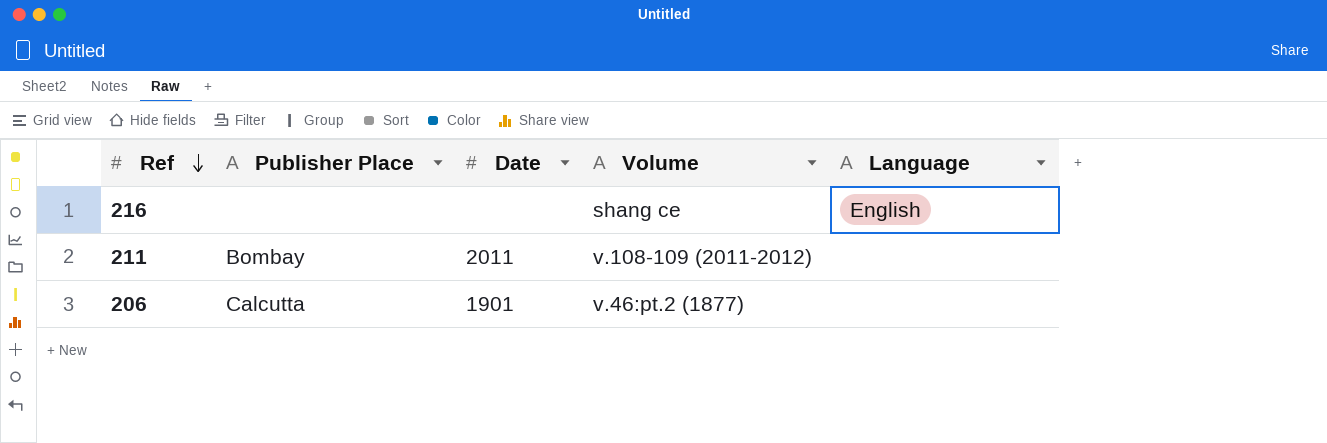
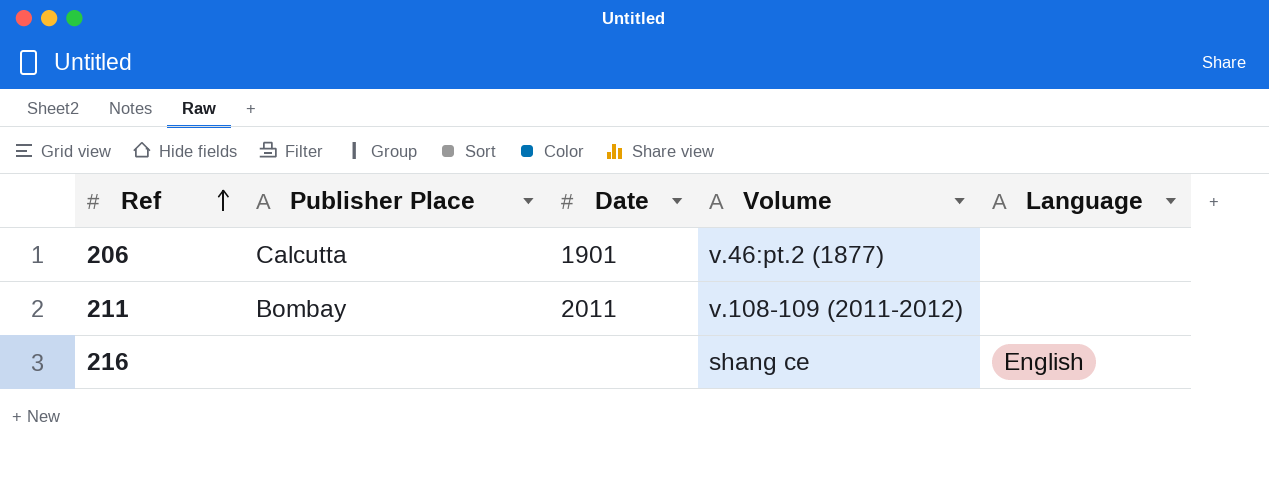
row order: Ref descending -> Ref ascending

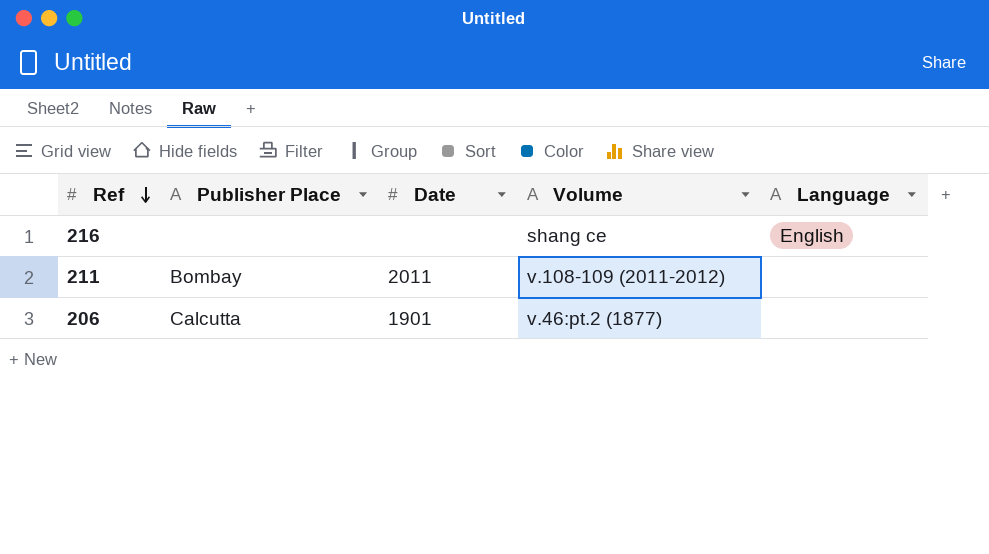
row order: Ref ascending -> Ref descending

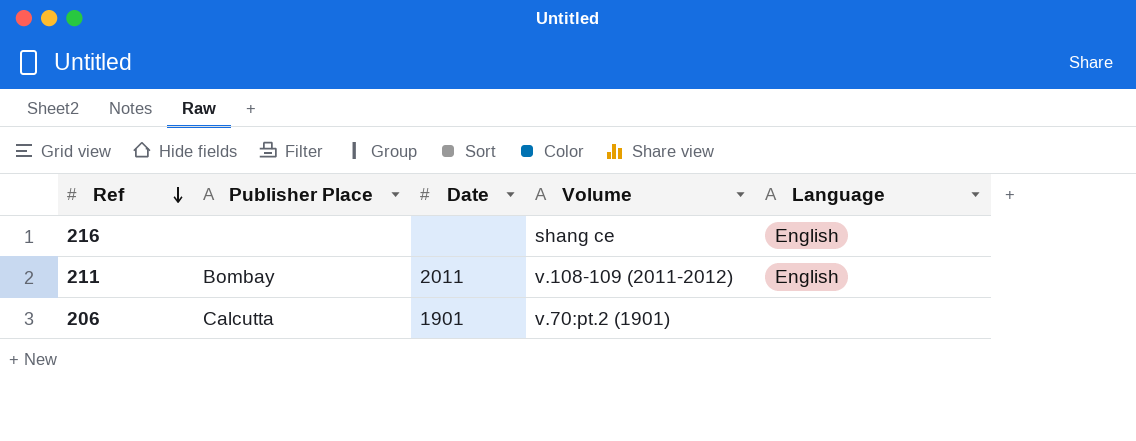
211 | Language: none -> English
206 | Volume: v.46:pt.2 (1877) -> v.70:pt.2 (1901)

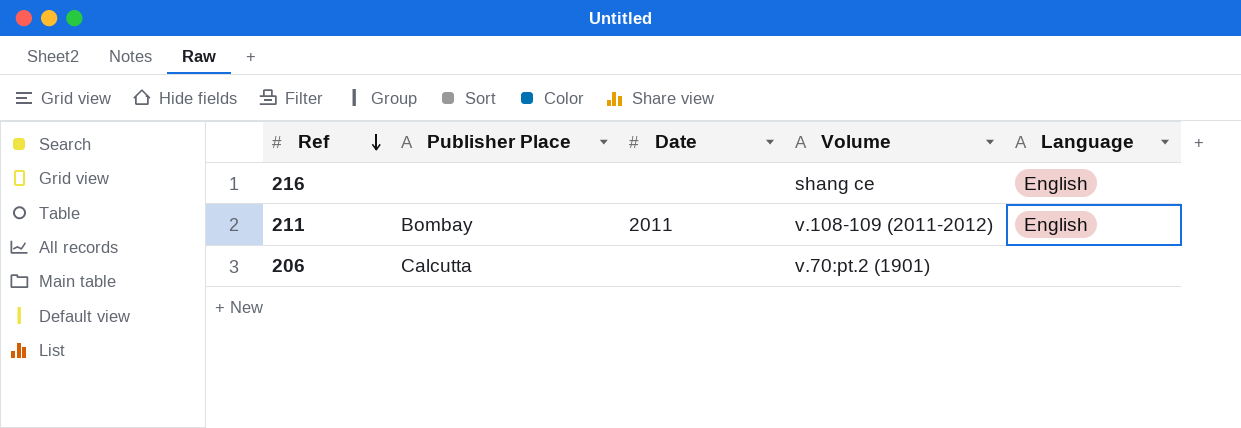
206 | Date: 1901 -> none

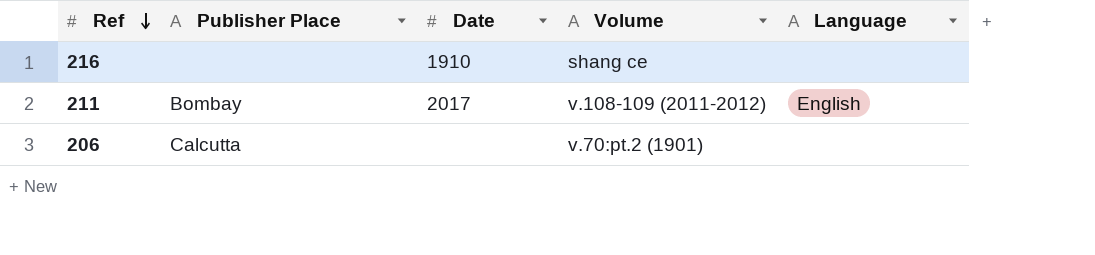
216 | Date: none -> 1910
216 | Language: English -> none
211 | Date: 2011 -> 2017

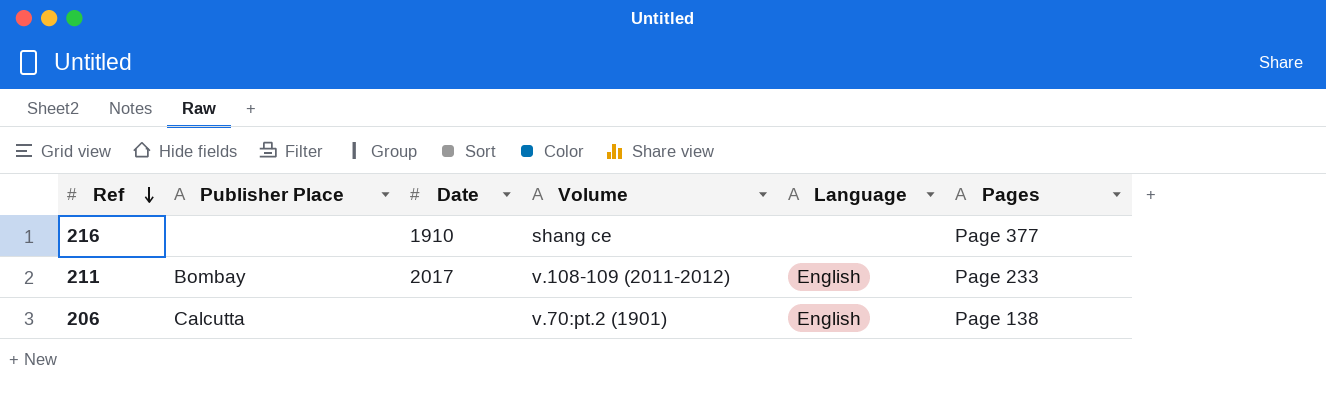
column Pages | position: none -> 6
206 | Language: none -> English

